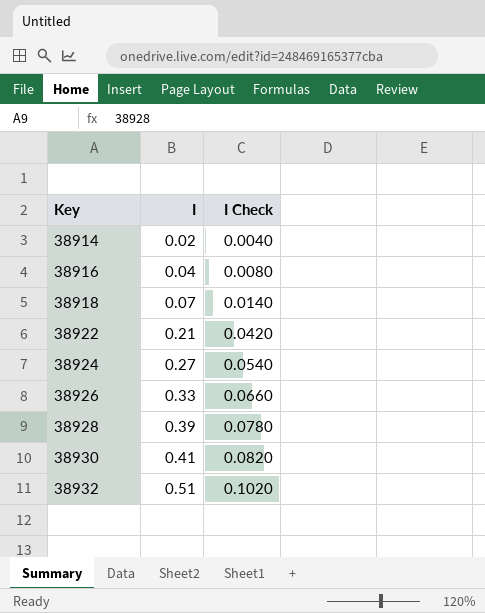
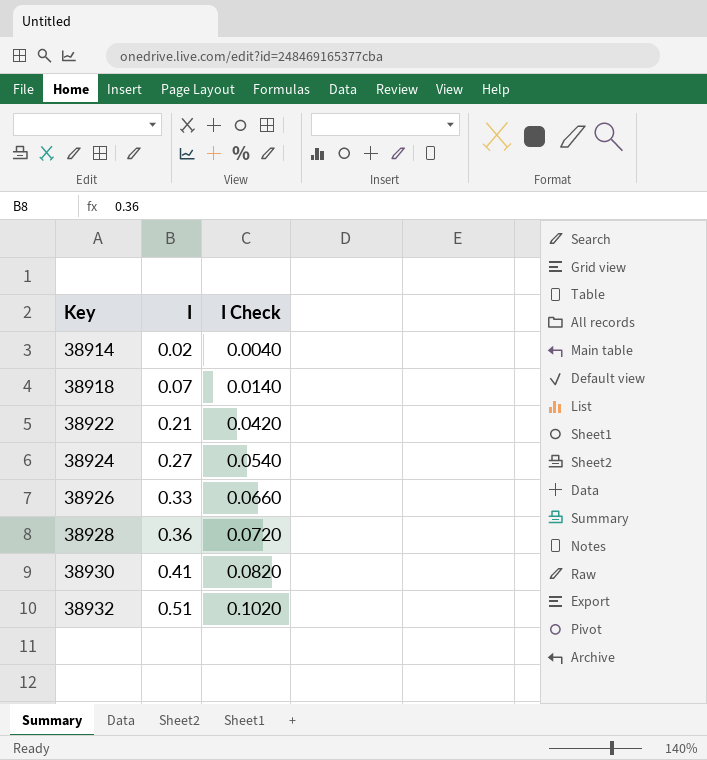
row 38916: 0.04 | 0.0080 -> none
38928 | I: 0.39 -> 0.36
38928 | I Check: 0.0780 -> 0.0720

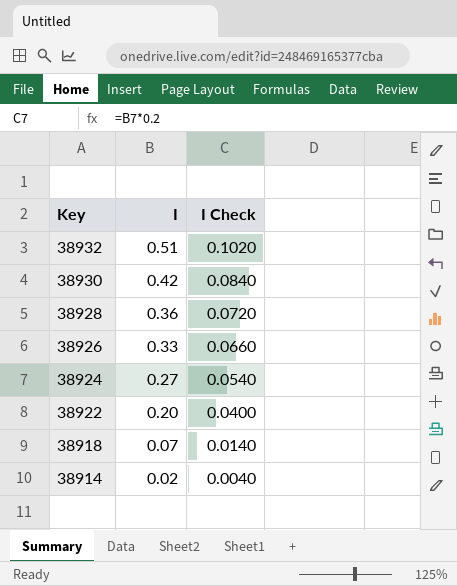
row order: Key ascending -> Key descending
38930 | I: 0.41 -> 0.42
38930 | I Check: 0.0820 -> 0.0840
38922 | I: 0.21 -> 0.20
38922 | I Check: 0.0420 -> 0.0400

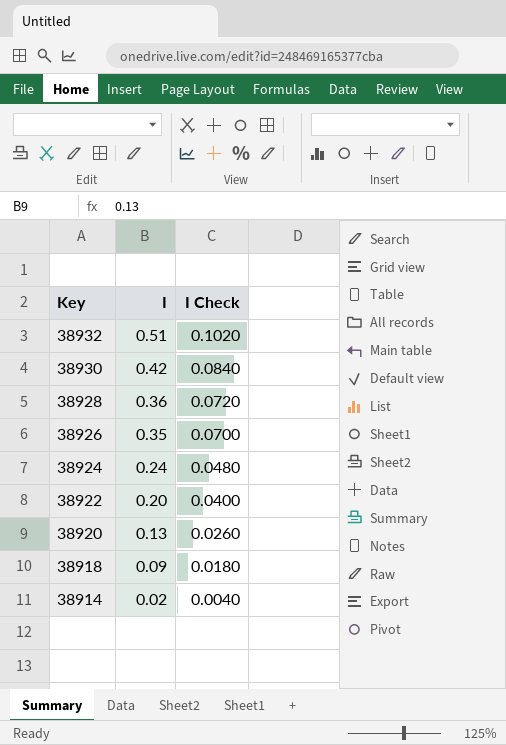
38926 | I: 0.33 -> 0.35
38926 | I Check: 0.0660 -> 0.0700
38924 | I: 0.27 -> 0.24
38924 | I Check: 0.0540 -> 0.0480
row 38920: none -> 0.13 | 0.0260
38918 | I: 0.07 -> 0.09
38918 | I Check: 0.0140 -> 0.0180

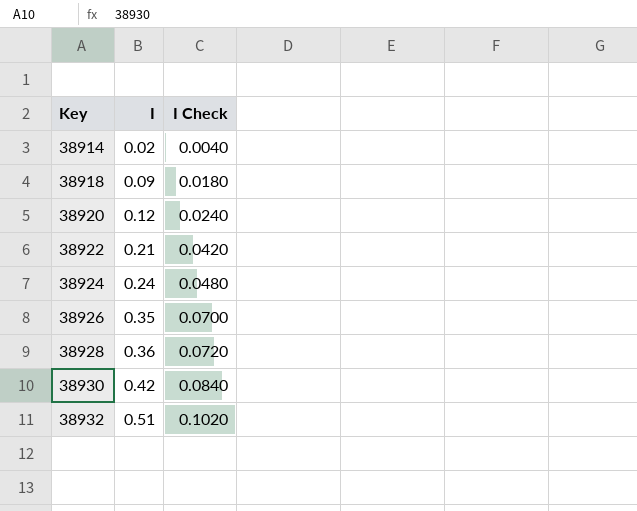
row order: Key descending -> Key ascending
38920 | I: 0.13 -> 0.12
38920 | I Check: 0.0260 -> 0.0240
38922 | I: 0.20 -> 0.21
38922 | I Check: 0.0400 -> 0.0420

